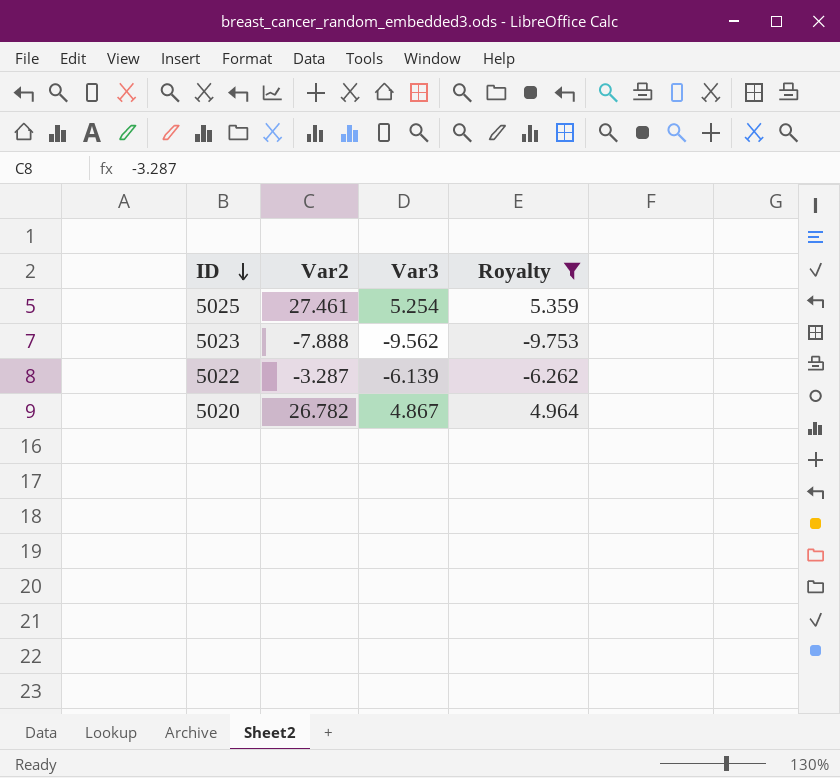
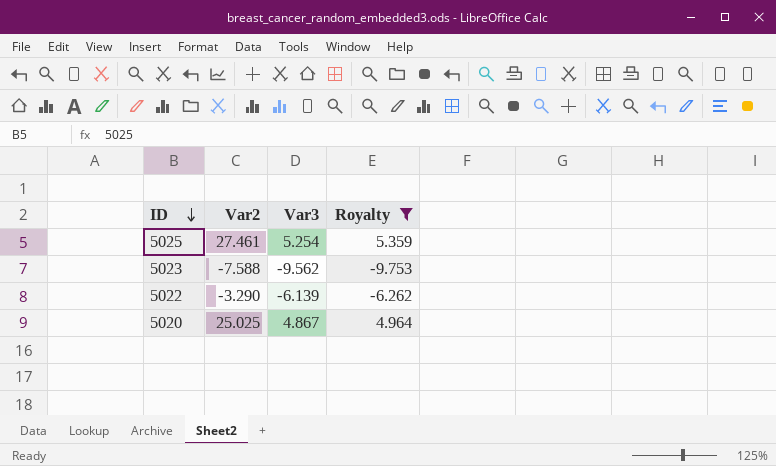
5023 | Var2: -7.888 -> -7.588
5022 | Var2: -3.287 -> -3.290
5020 | Var2: 26.782 -> 25.025

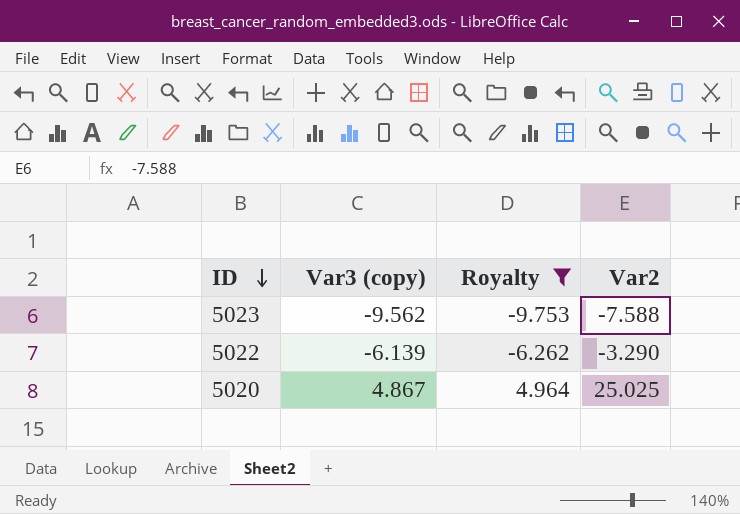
column name: Var3 -> Var3 (copy)
column Var2 | position: 2 -> 4
row 5025: 27.461 | 5.254 | 5.359 -> none

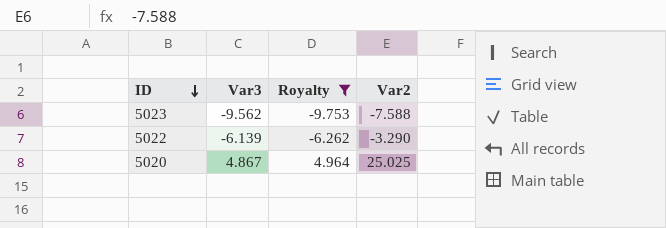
column name: Var3 (copy) -> Var3

